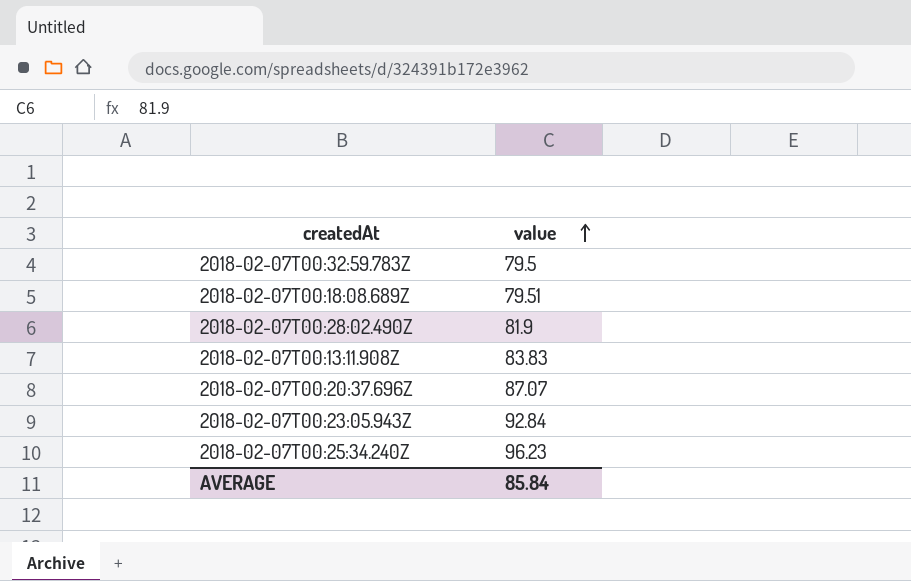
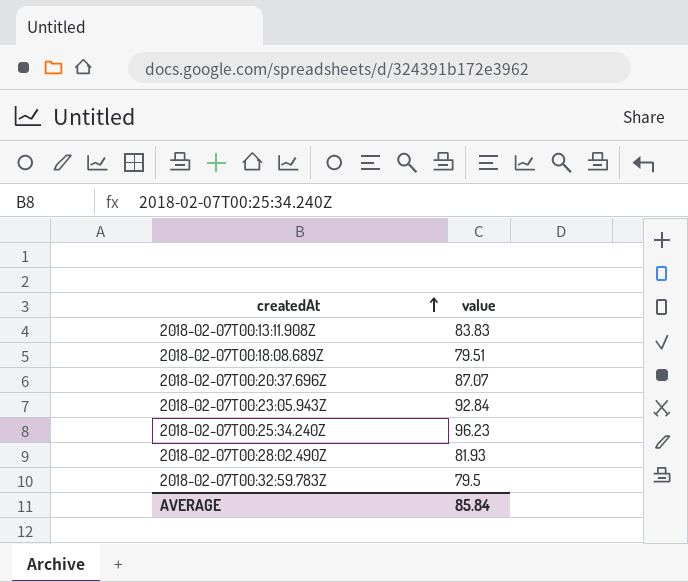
row order: value ascending -> createdAt ascending
2018-02-07T00:28:02.490Z | value: 81.9 -> 81.93

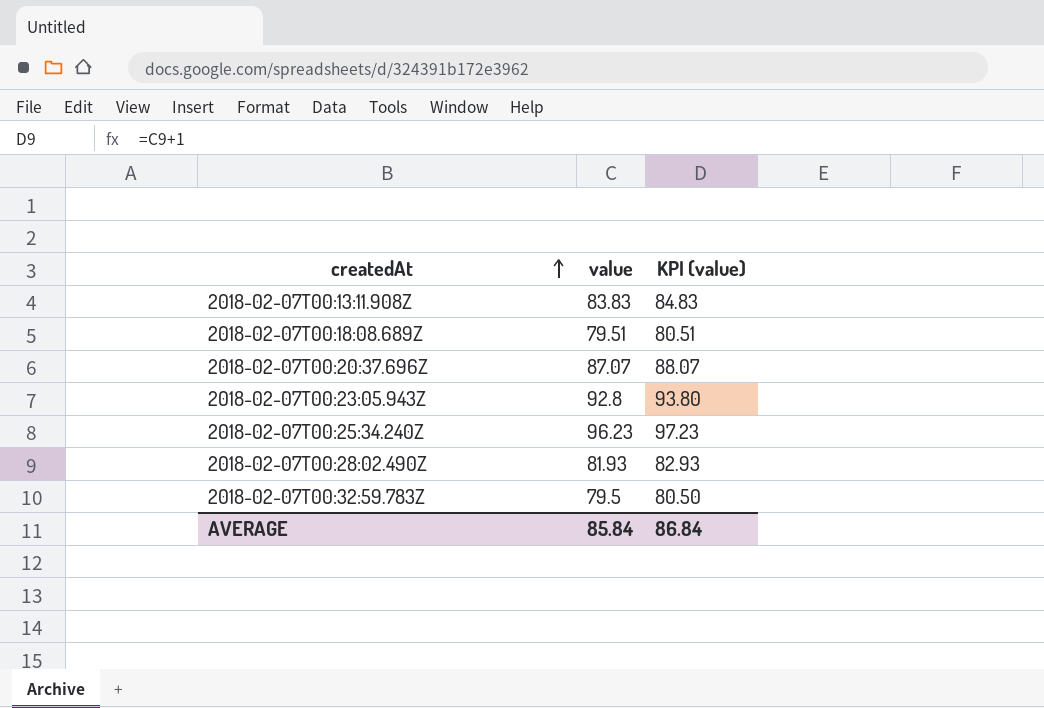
column KPI (value) | formula: none -> [value] + 1
2018-02-07T00:23:05.943Z | value: 92.84 -> 92.8

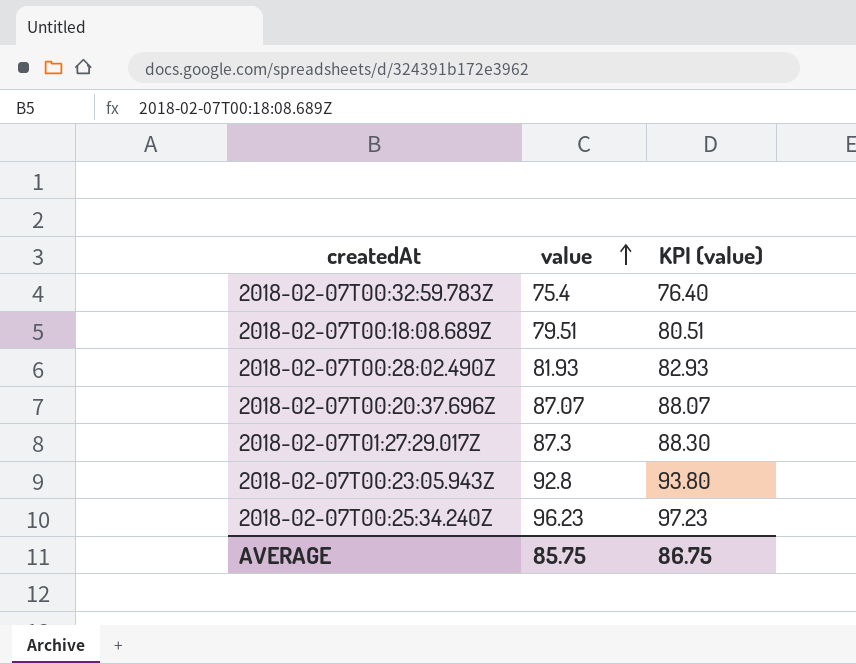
row order: createdAt ascending -> value ascending
row 2018-02-07T00:13:11.908Z: 83.83 | 84.83 -> none
2018-02-07T00:32:59.783Z | value: 79.5 -> 75.4
2018-02-07T00:32:59.783Z | KPI (value): 80.50 -> 76.40
row 2018-02-07T01:27:29.017Z: none -> 87.3 | 88.30
AVERAGE | value: 85.84 -> 85.75
AVERAGE | KPI (value): 86.84 -> 86.75

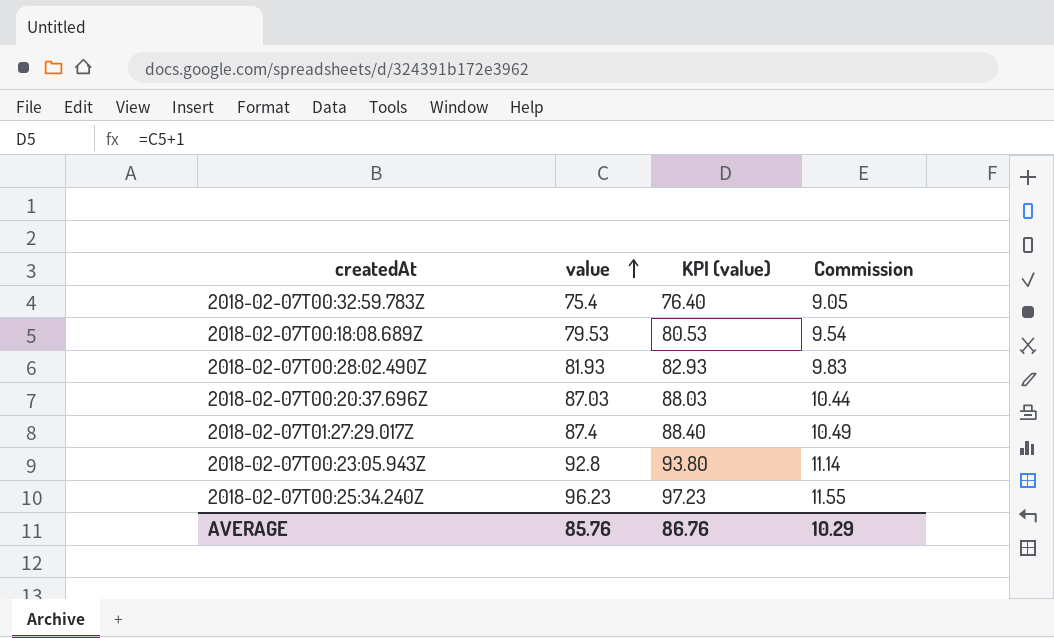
column Commission | formula: none -> [value] * 0.12
2018-02-07T00:18:08.689Z | value: 79.51 -> 79.53
2018-02-07T00:18:08.689Z | KPI (value): 80.51 -> 80.53
2018-02-07T00:20:37.696Z | value: 87.07 -> 87.03
2018-02-07T00:20:37.696Z | KPI (value): 88.07 -> 88.03
2018-02-07T01:27:29.017Z | value: 87.3 -> 87.4
2018-02-07T01:27:29.017Z | KPI (value): 88.30 -> 88.40
AVERAGE | value: 85.75 -> 85.76
AVERAGE | KPI (value): 86.75 -> 86.76

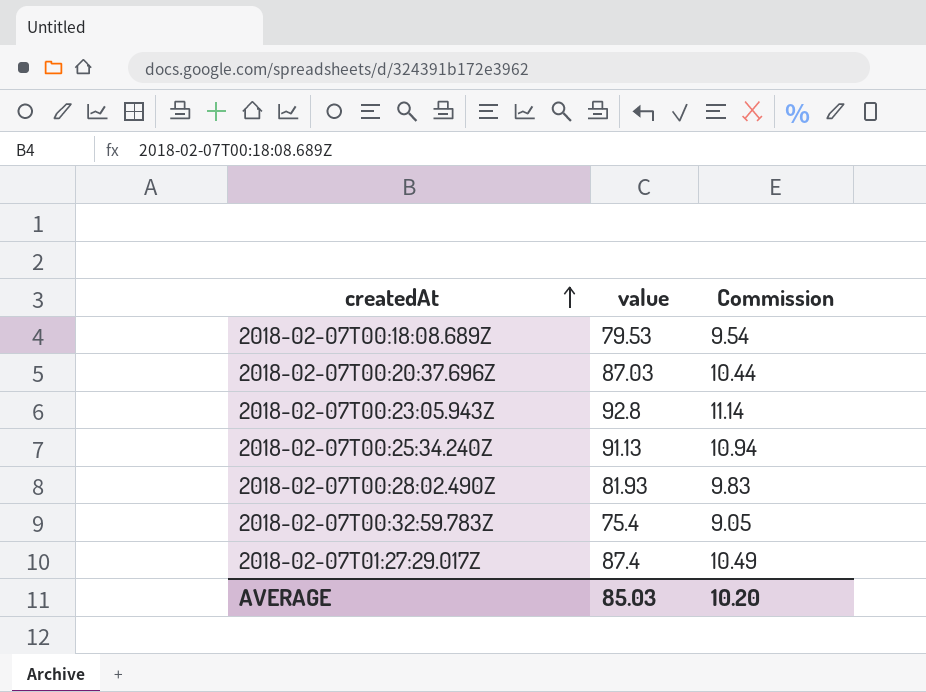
row order: value ascending -> createdAt ascending
column KPI (value) | formula: [value] + 1 -> none
2018-02-07T00:25:34.240Z | value: 96.23 -> 91.13
2018-02-07T00:25:34.240Z | Commission: 11.55 -> 10.94
AVERAGE | value: 85.76 -> 85.03
AVERAGE | Commission: 10.29 -> 10.20

